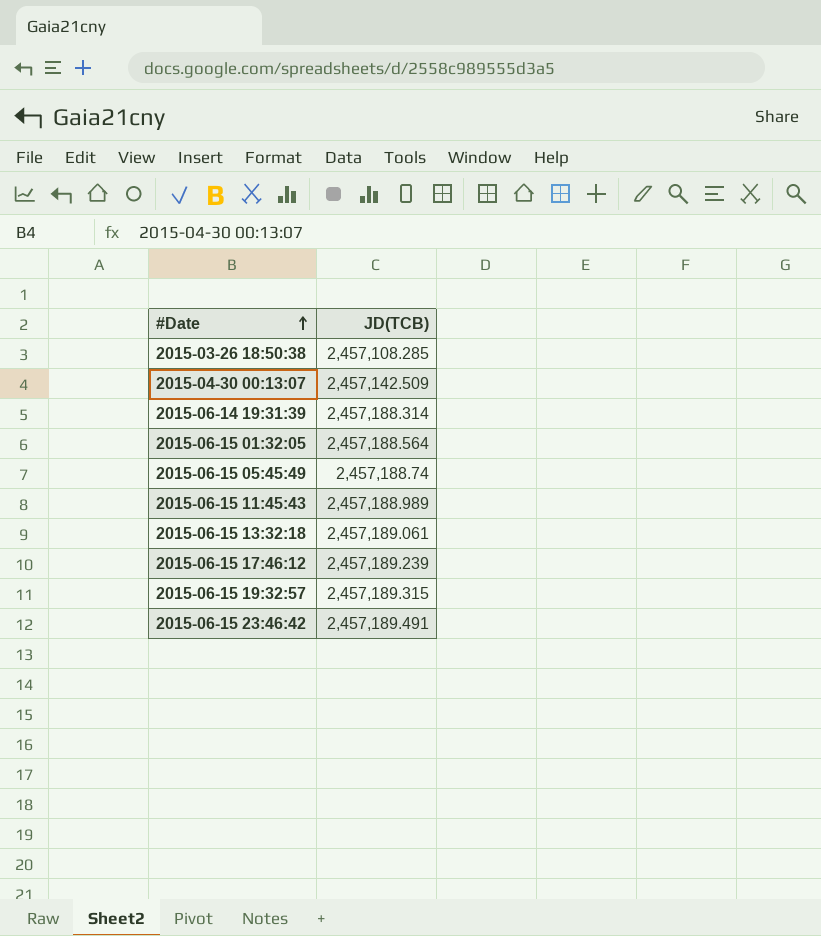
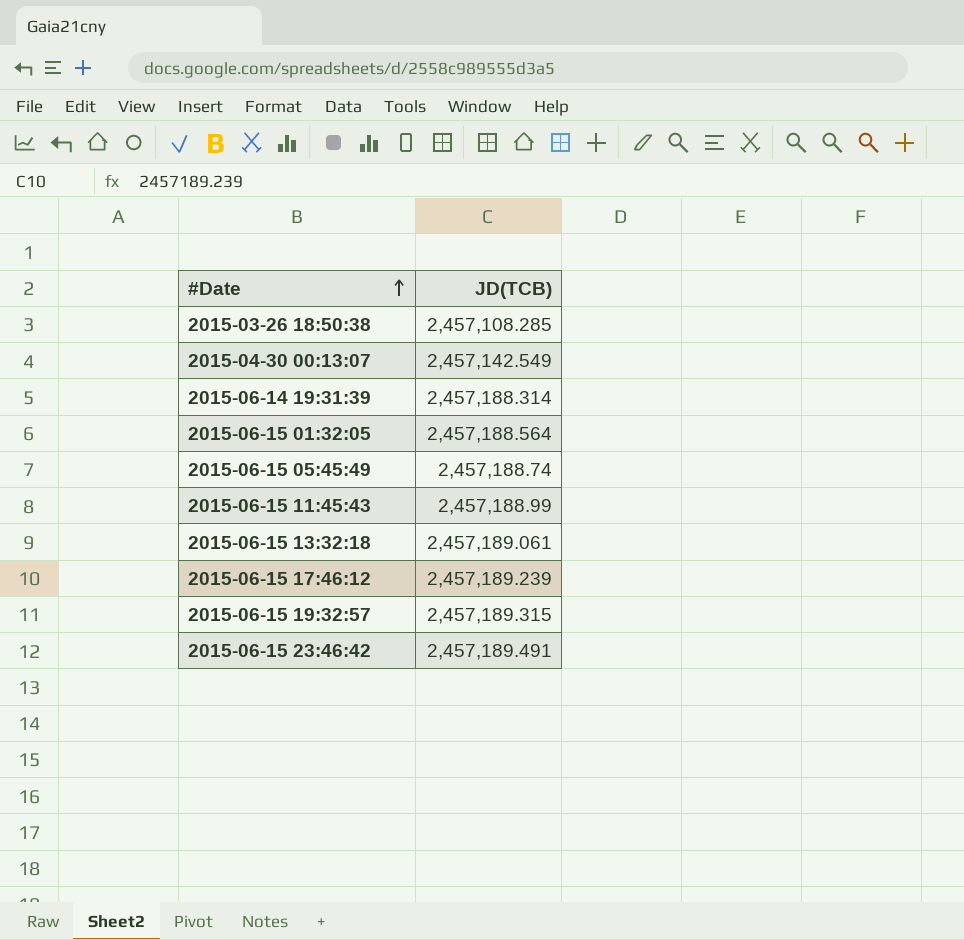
2015-04-30 00:13:07 | JD(TCB): 2,457,142.509 -> 2,457,142.549
2015-06-15 11:45:43 | JD(TCB): 2,457,188.989 -> 2,457,188.99

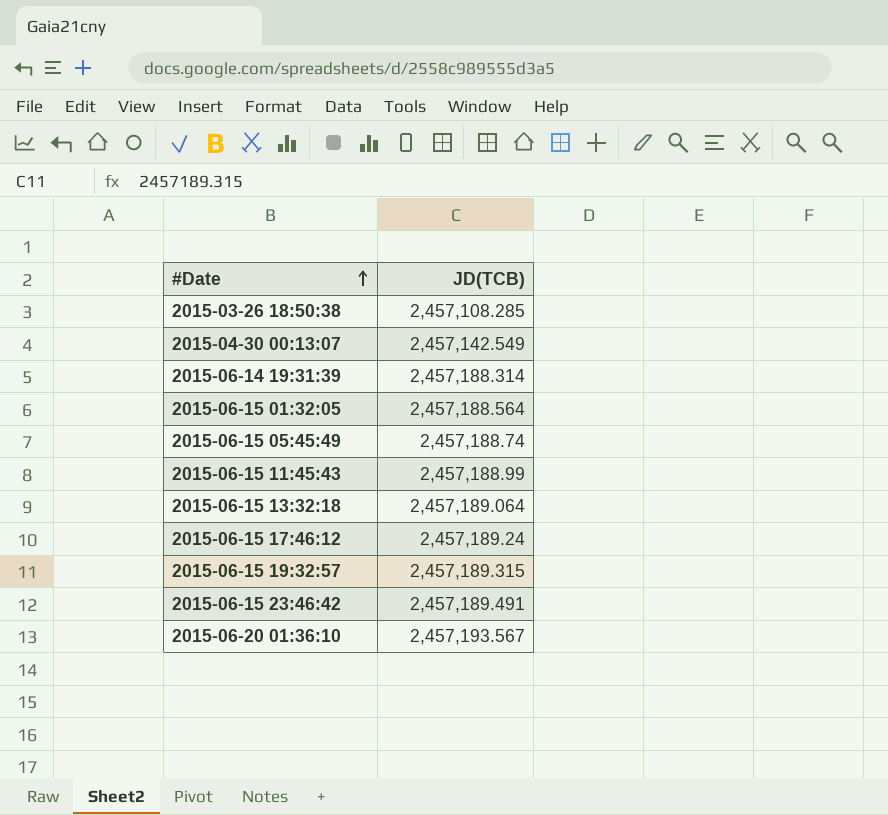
2015-06-15 13:32:18 | JD(TCB): 2,457,189.061 -> 2,457,189.064
2015-06-15 17:46:12 | JD(TCB): 2,457,189.239 -> 2,457,189.24
row 2015-06-20 01:36:10: none -> 2,457,193.567

